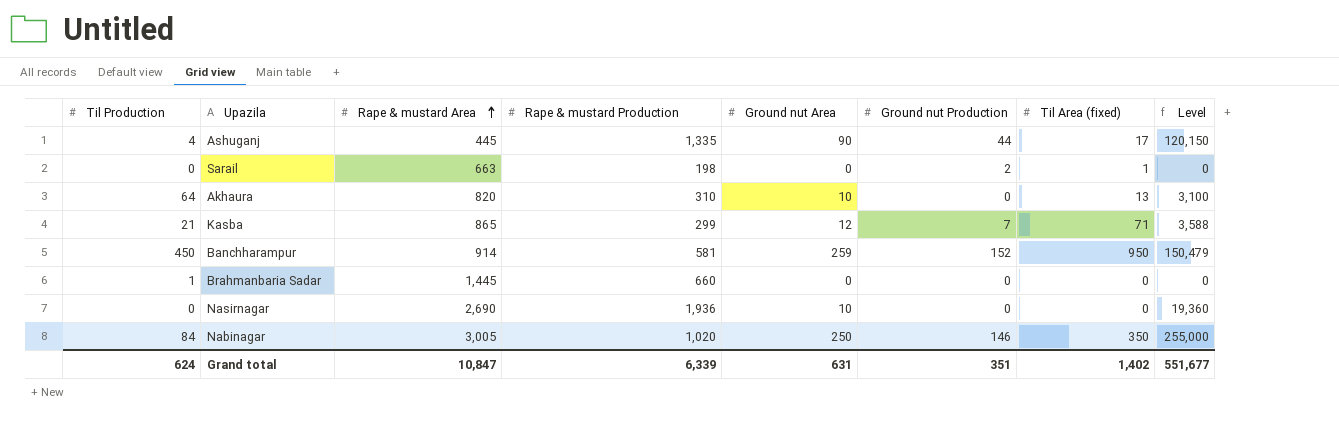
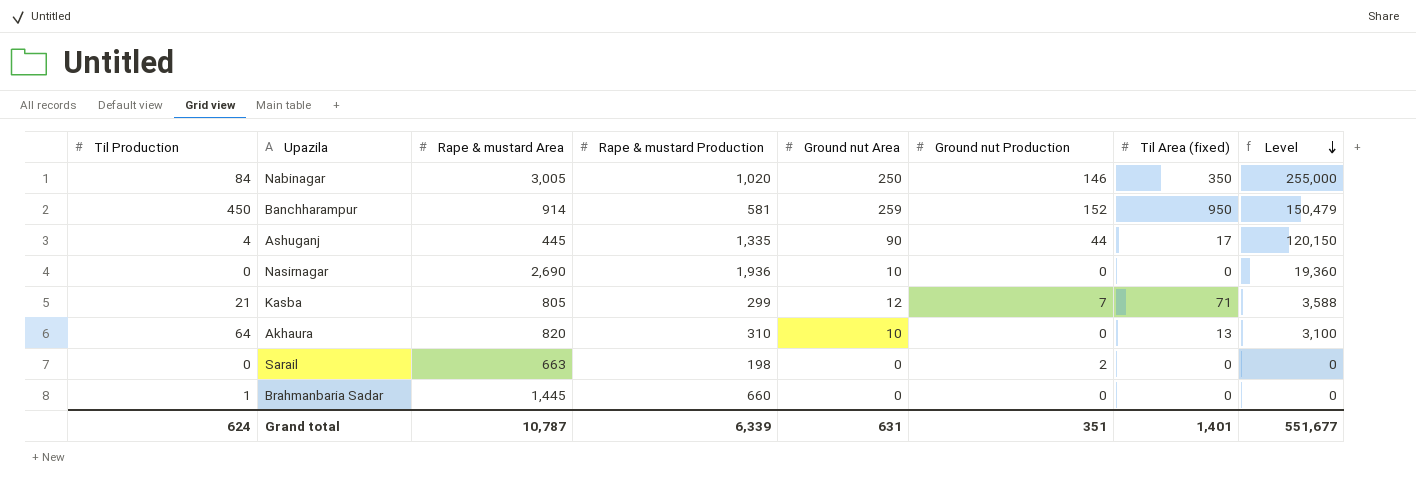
row order: Rape & mustard Area ascending -> Level descending
Kasba | Rape & mustard Area: 865 -> 805
Sarail | Til Area (fixed): 1 -> 0
Grand total | Rape & mustard Area: 10,847 -> 10,787
Grand total | Til Area (fixed): 1,402 -> 1,401

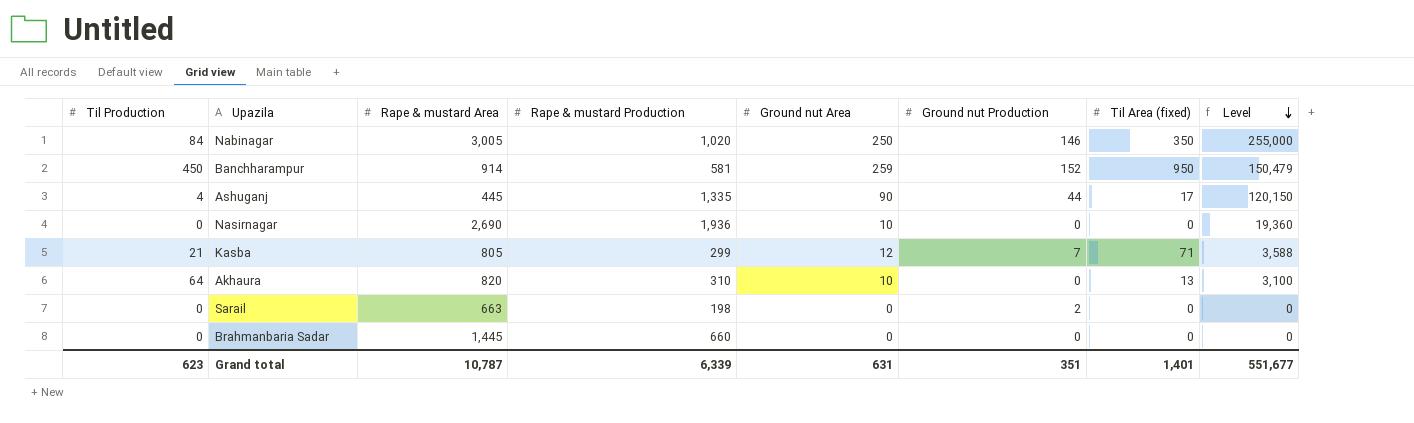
Brahmanbaria Sadar | Til Production: 1 -> 0
Grand total | Til Production: 624 -> 623

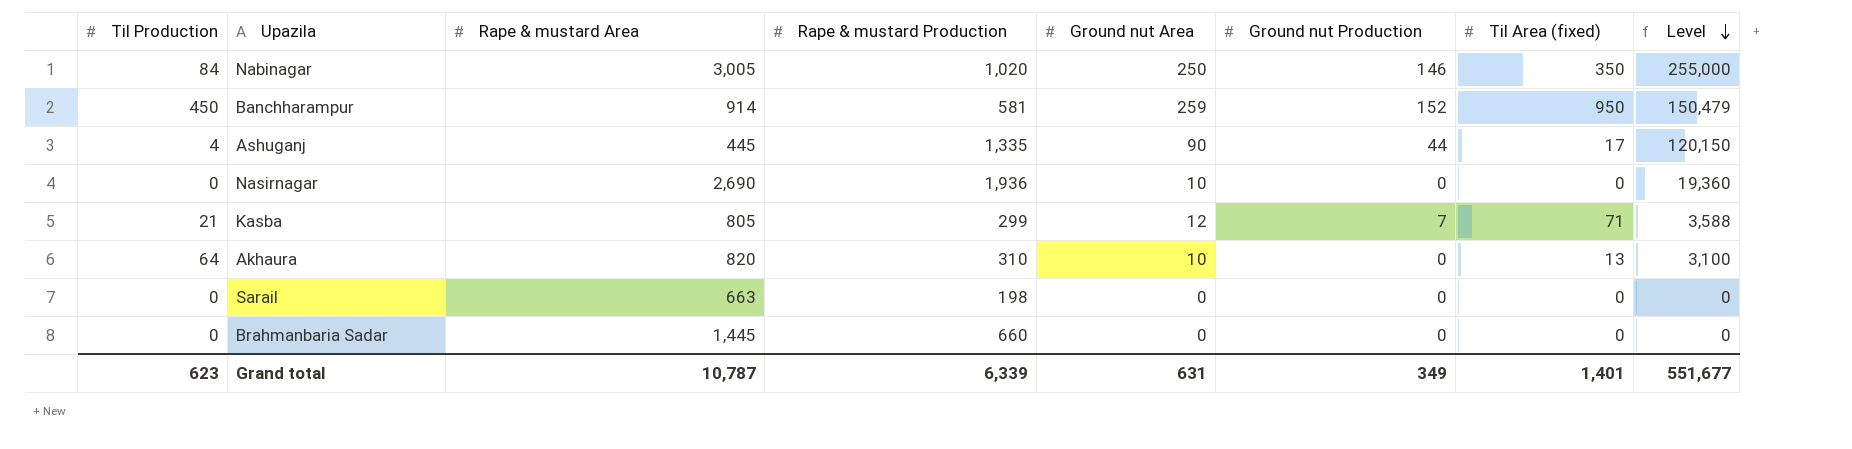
Sarail | Ground nut Production: 2 -> 0
Grand total | Ground nut Production: 351 -> 349

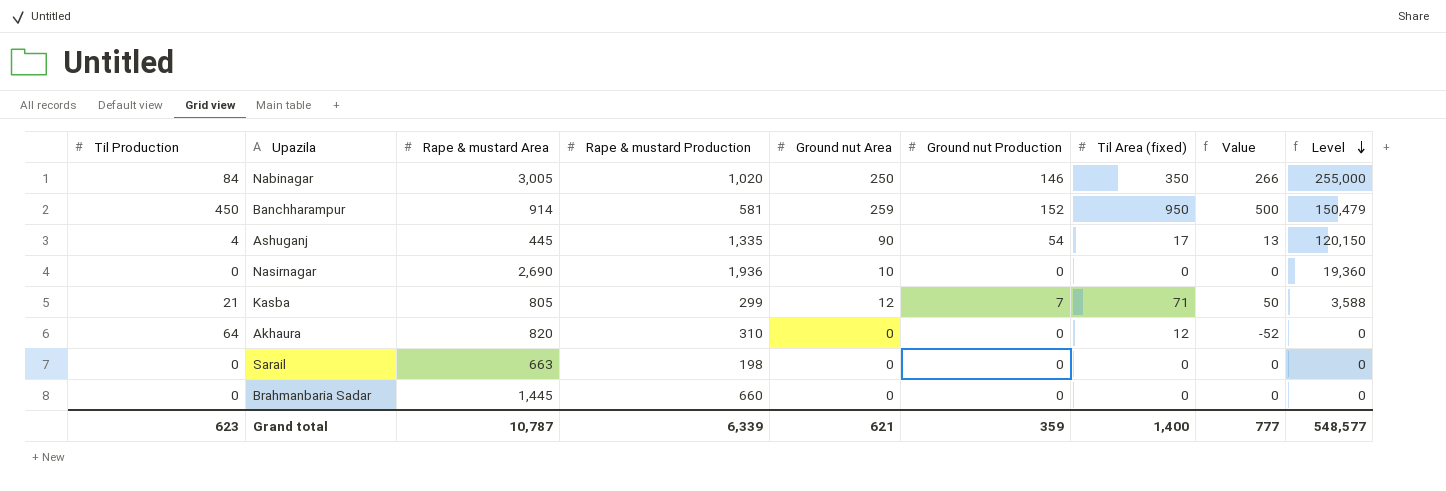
column Value | formula: none -> [Til Area (fixed)] - [Til Production]
Ashuganj | Ground nut Production: 44 -> 54
Akhaura | Ground nut Area: 10 -> 0
Akhaura | Til Area (fixed): 13 -> 12
Akhaura | Level: 3,100 -> 0
Grand total | Ground nut Area: 631 -> 621
Grand total | Ground nut Production: 349 -> 359
Grand total | Til Area (fixed): 1,401 -> 1,400
Grand total | Level: 551,677 -> 548,577

